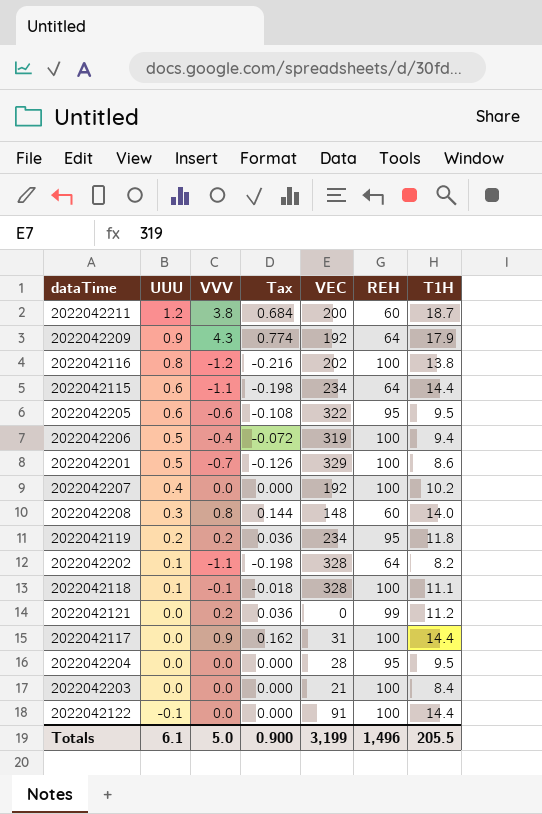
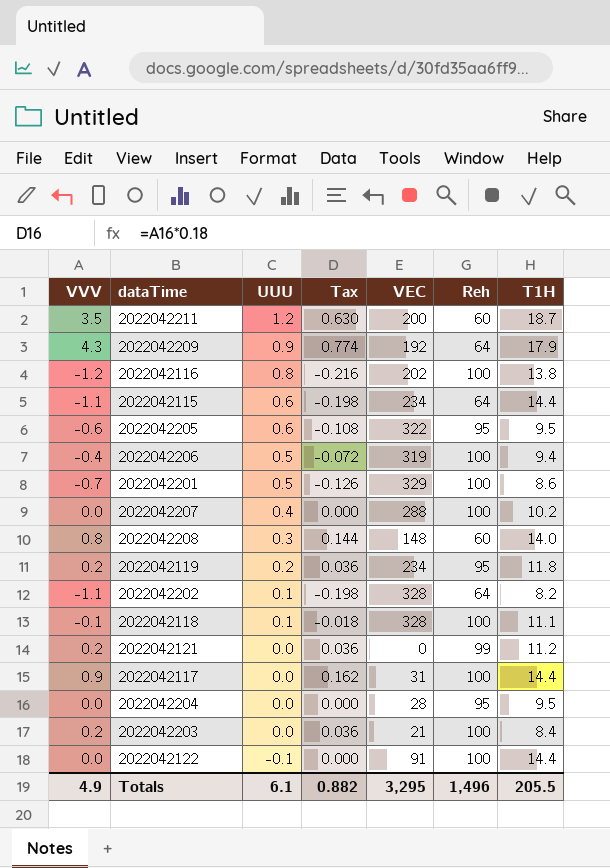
column VVV | position: 3 -> 1
column name: REH -> Reh
2022042211 | VVV: 3.8 -> 3.5
2022042211 | Tax: 0.684 -> 0.630
2022042207 | VEC: 192 -> 288
2022042203 | VVV: 0.0 -> 0.2
2022042203 | Tax: 0.000 -> 0.036
Totals | VVV: 5.0 -> 4.9
Totals | Tax: 0.900 -> 0.882
Totals | VEC: 3,199 -> 3,295

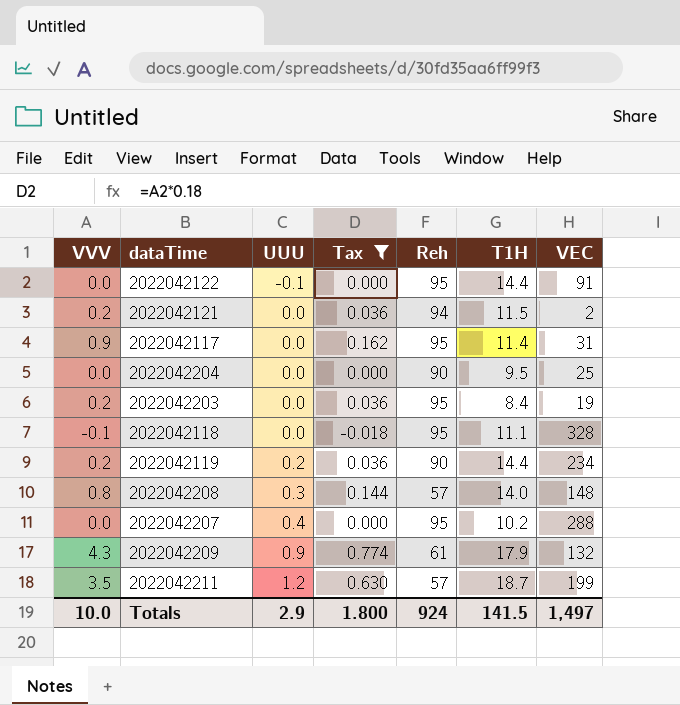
filter: none -> Tax >= -0.018
row order: UUU descending -> UUU ascending
column VEC | position: 5 -> 7
2022042122 | Reh: 100 -> 95
2022042121 | Reh: 99 -> 94
2022042121 | T1H: 11.2 -> 11.5
2022042121 | VEC: 0 -> 2
2022042117 | Reh: 100 -> 95
2022042117 | T1H: 14.4 -> 11.4
2022042204 | Reh: 95 -> 90
2022042204 | VEC: 28 -> 25
2022042203 | Reh: 100 -> 95
2022042203 | VEC: 21 -> 19
2022042118 | UUU: 0.1 -> 0.0
2022042118 | Reh: 100 -> 95
2022042119 | Reh: 95 -> 90
2022042119 | T1H: 11.8 -> 14.4
2022042208 | Reh: 60 -> 57
2022042207 | Reh: 100 -> 95
2022042209 | Reh: 64 -> 61
2022042209 | VEC: 192 -> 132
2022042211 | Reh: 60 -> 57
2022042211 | VEC: 200 -> 199
Totals | VVV: 4.9 -> 10.0
Totals | UUU: 6.1 -> 2.9
Totals | Tax: 0.882 -> 1.800
Totals | Reh: 1,496 -> 924
Totals | T1H: 205.5 -> 141.5
Totals | VEC: 3,295 -> 1,497

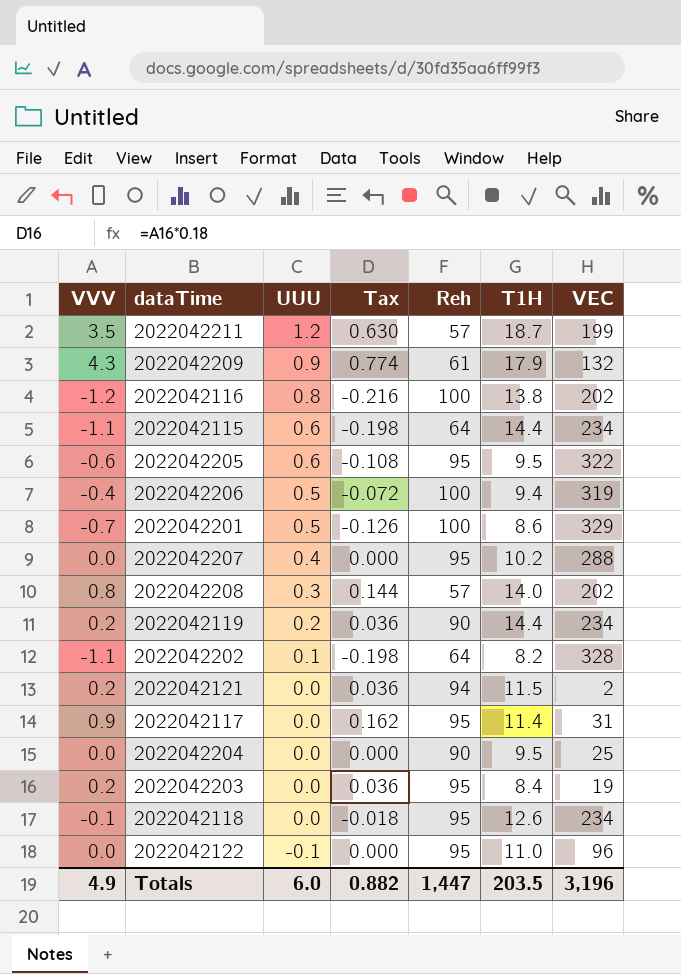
filter: Tax >= -0.018 -> none
row order: UUU ascending -> UUU descending
2022042208 | VEC: 148 -> 202
2022042118 | T1H: 11.1 -> 12.6
2022042118 | VEC: 328 -> 234
2022042122 | T1H: 14.4 -> 11.0
2022042122 | VEC: 91 -> 96
Totals | VVV: 10.0 -> 4.9
Totals | UUU: 2.9 -> 6.0
Totals | Tax: 1.800 -> 0.882
Totals | Reh: 924 -> 1,447
Totals | T1H: 141.5 -> 203.5
Totals | VEC: 1,497 -> 3,196

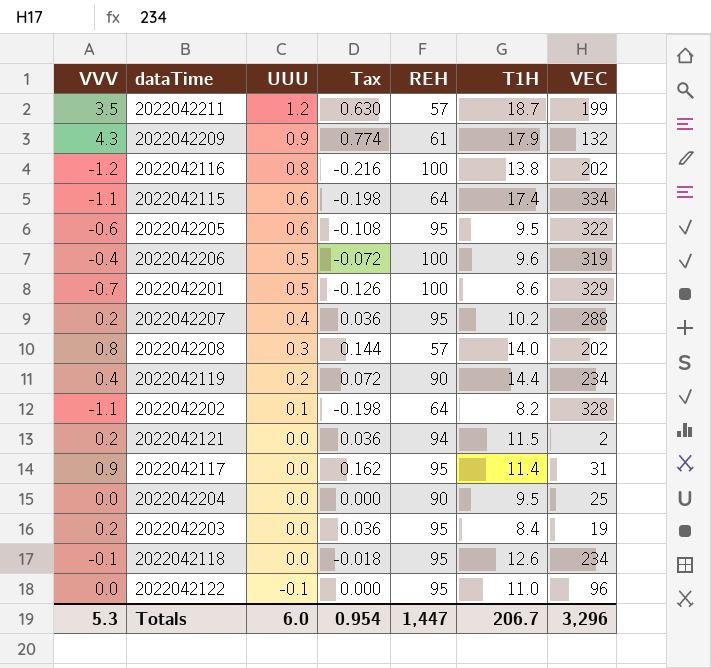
column name: Reh -> REH
2022042115 | T1H: 14.4 -> 17.4
2022042115 | VEC: 234 -> 334
2022042206 | T1H: 9.4 -> 9.6
2022042207 | VVV: 0.0 -> 0.2
2022042207 | Tax: 0.000 -> 0.036
2022042119 | VVV: 0.2 -> 0.4
2022042119 | Tax: 0.036 -> 0.072
Totals | VVV: 4.9 -> 5.3
Totals | Tax: 0.882 -> 0.954
Totals | T1H: 203.5 -> 206.7
Totals | VEC: 3,196 -> 3,296

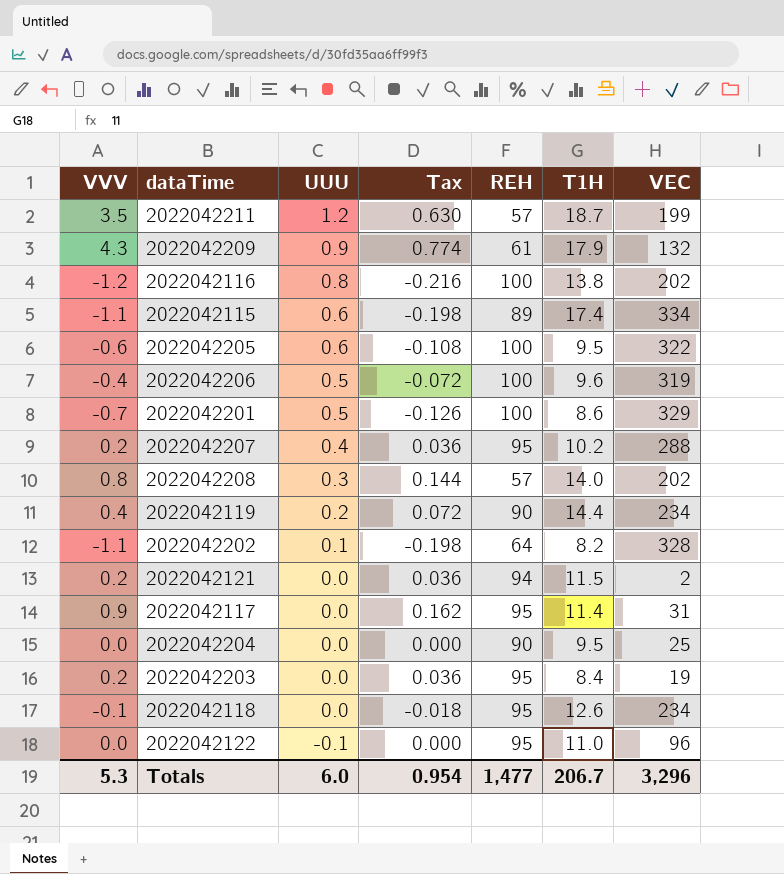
2022042115 | REH: 64 -> 89
2022042205 | REH: 95 -> 100
Totals | REH: 1,447 -> 1,477

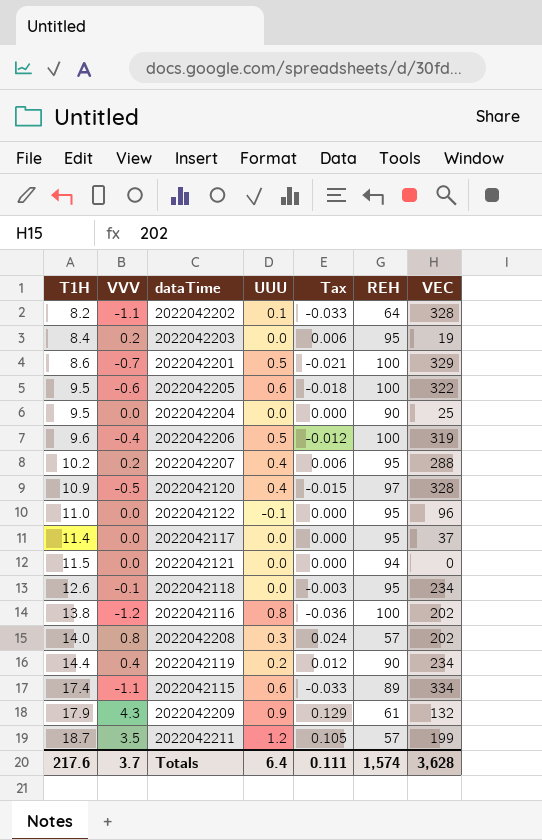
row order: UUU descending -> T1H ascending
column T1H | position: 6 -> 1
column Tax | formula: [VVV] * 0.18 -> [VVV] * 0.03
row 2022042120: none -> 10.9 | -0.5 | 0.4 | -0.015 | 97 | 328
2022042117 | VVV: 0.9 -> 0.0
2022042117 | VEC: 31 -> 37
2022042121 | VVV: 0.2 -> 0.0
2022042121 | VEC: 2 -> 0
Totals | T1H: 206.7 -> 217.6
Totals | VVV: 5.3 -> 3.7
Totals | UUU: 6.0 -> 6.4
Totals | Tax: 0.954 -> 0.111
Totals | REH: 1,477 -> 1,574
Totals | VEC: 3,296 -> 3,628

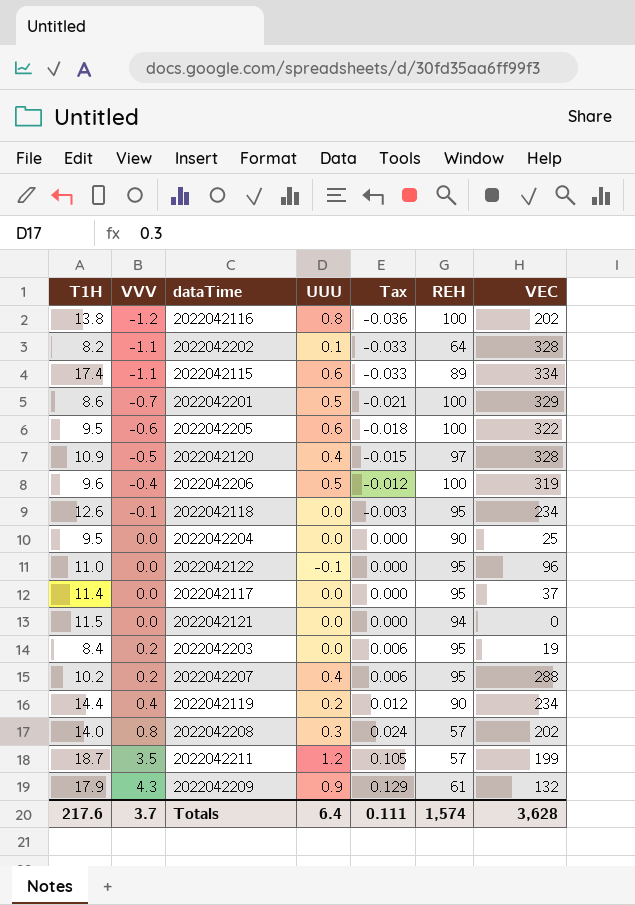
row order: T1H ascending -> VVV ascending

